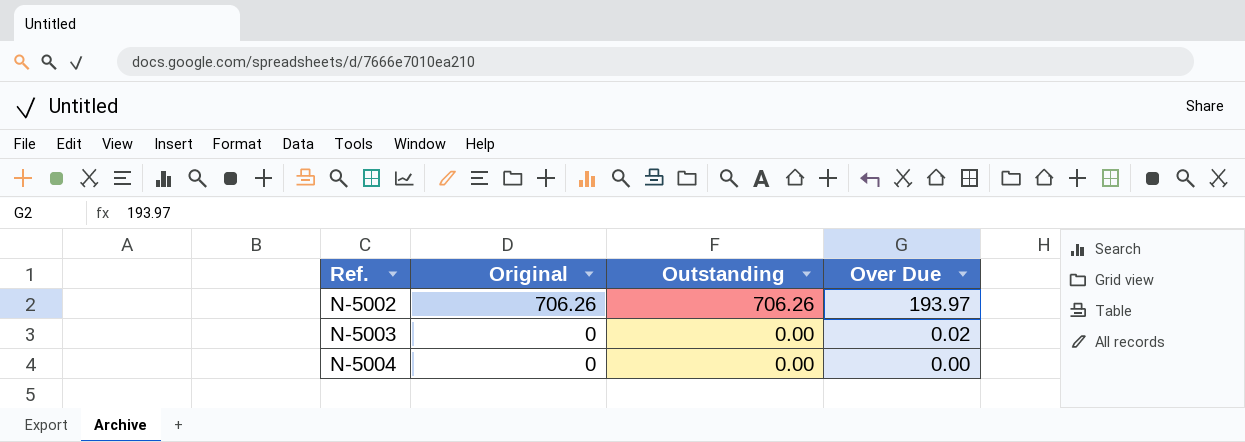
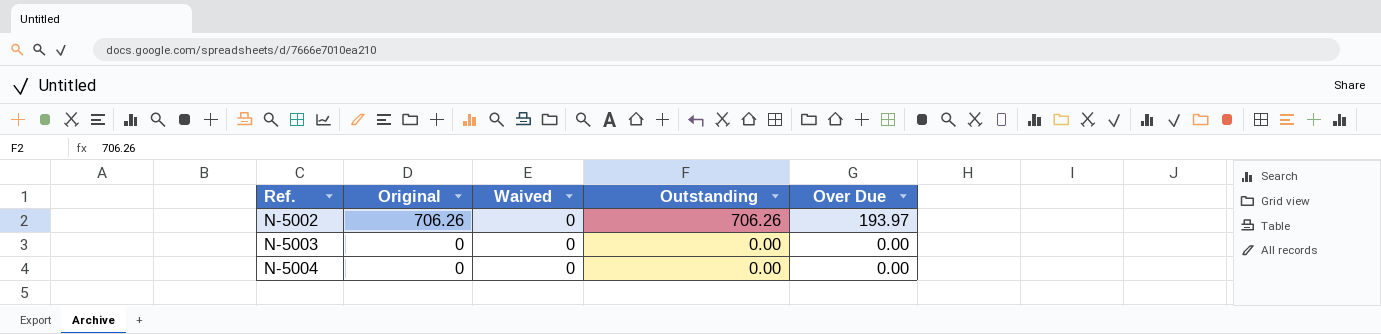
column Waived | position: none -> 3
N-5003 | Over Due: 0.02 -> 0.00

